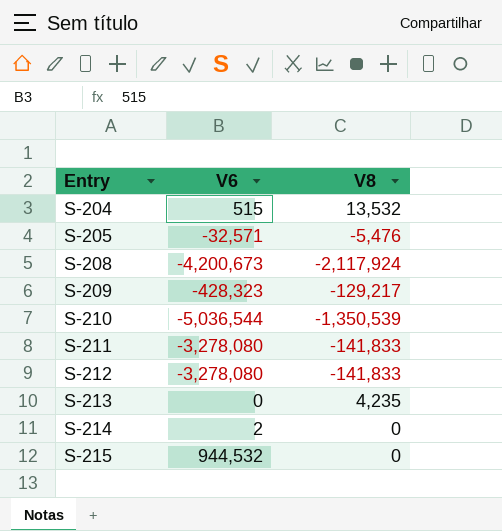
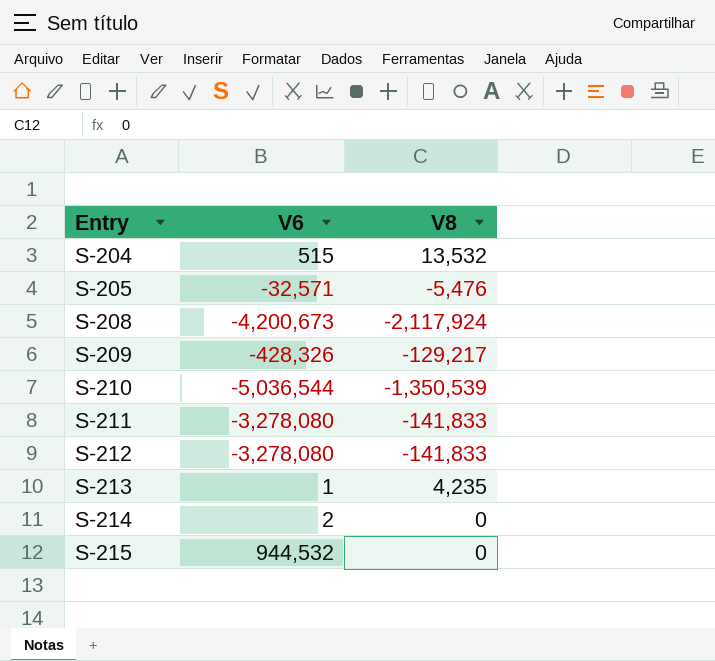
S-209 | V6: -428,323 -> -428,326
S-213 | V6: 0 -> 1

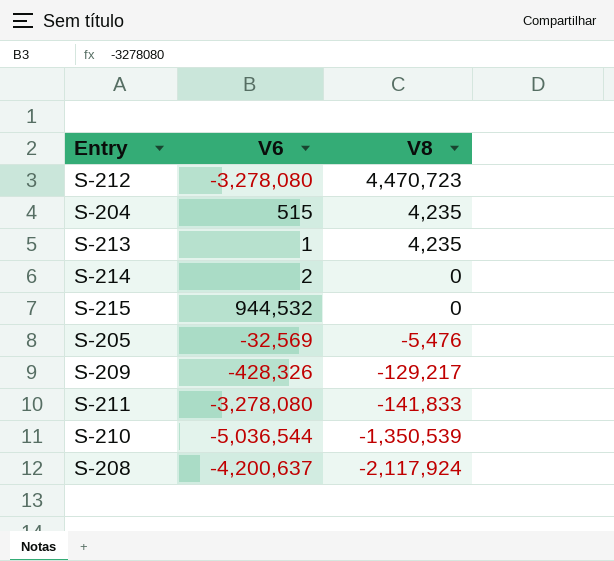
row order: Entry ascending -> V8 descending
S-212 | V8: -141,833 -> 4,470,723
S-204 | V8: 13,532 -> 4,235
S-205 | V6: -32,571 -> -32,569
S-208 | V6: -4,200,673 -> -4,200,637

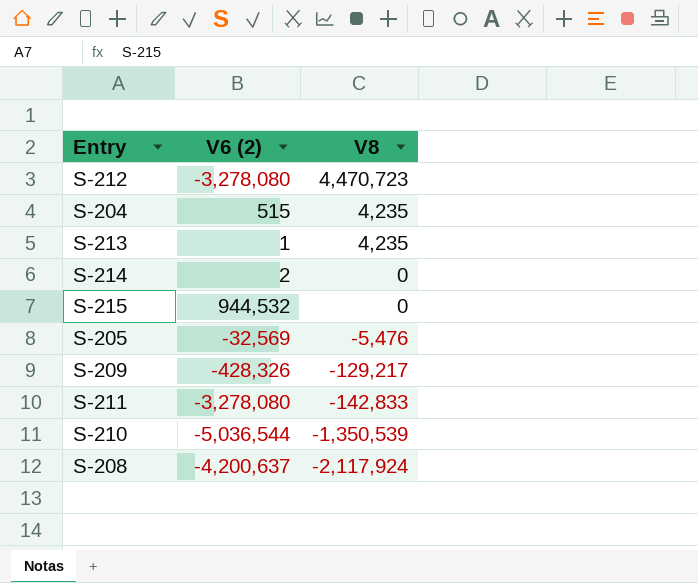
column name: V6 -> V6 (2)
S-211 | V8: -141,833 -> -142,833

